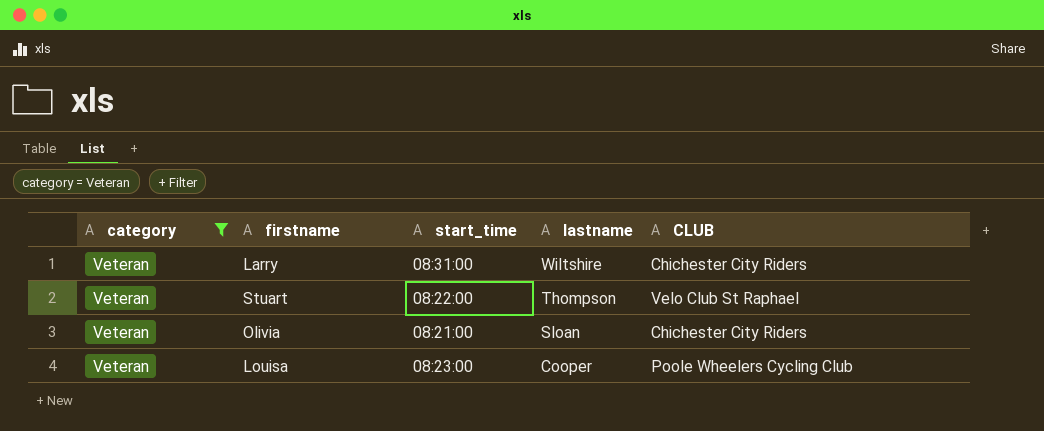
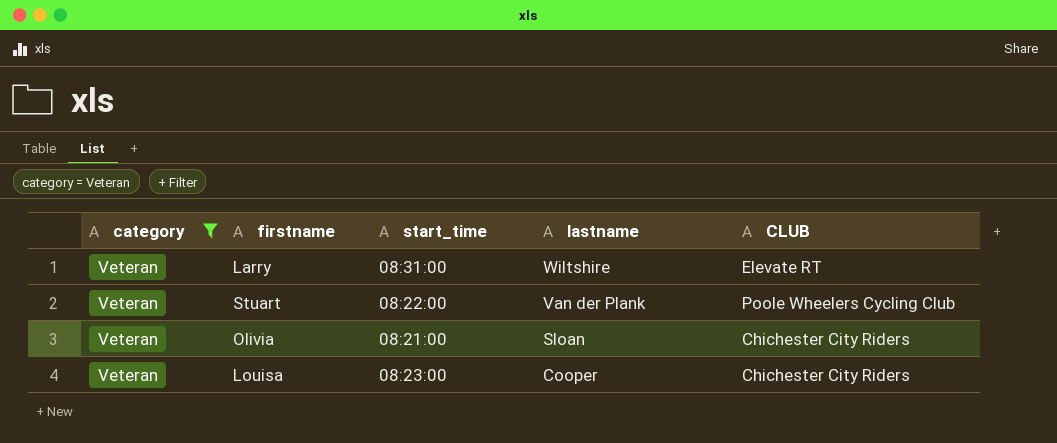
Larry | CLUB: Chichester City Riders -> Elevate RT
Stuart | lastname: Thompson -> Van der Plank
Stuart | CLUB: Velo Club St Raphael -> Poole Wheelers Cycling Club
Louisa | CLUB: Poole Wheelers Cycling Club -> Chichester City Riders

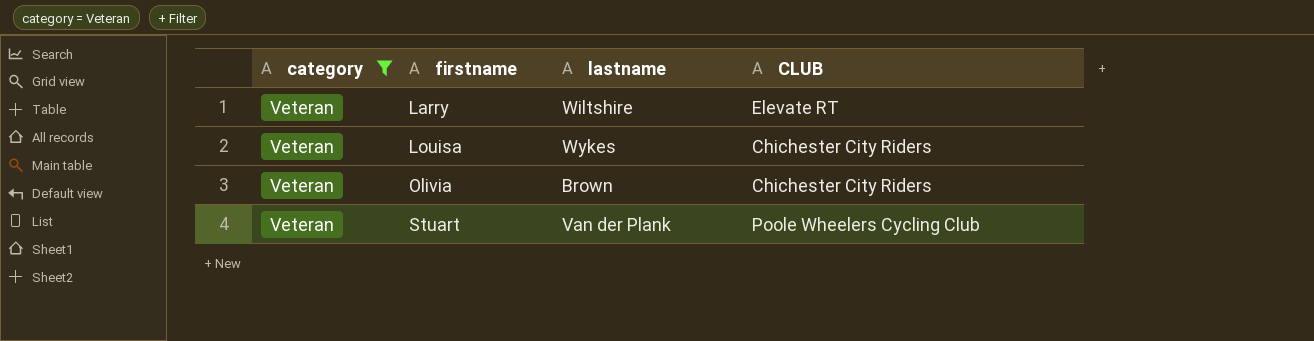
row order: lastname descending -> firstname ascending
column start_time | position: 3 -> none
Louisa | lastname: Cooper -> Wykes
Olivia | lastname: Sloan -> Brown

